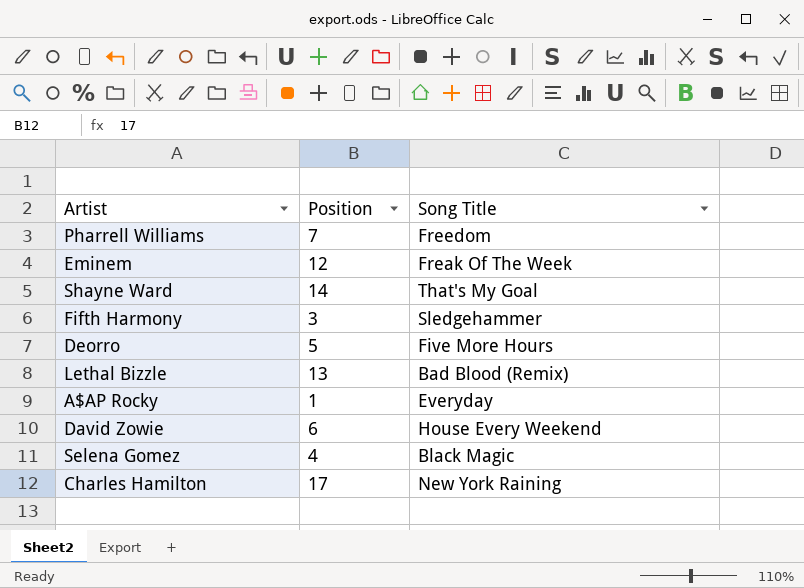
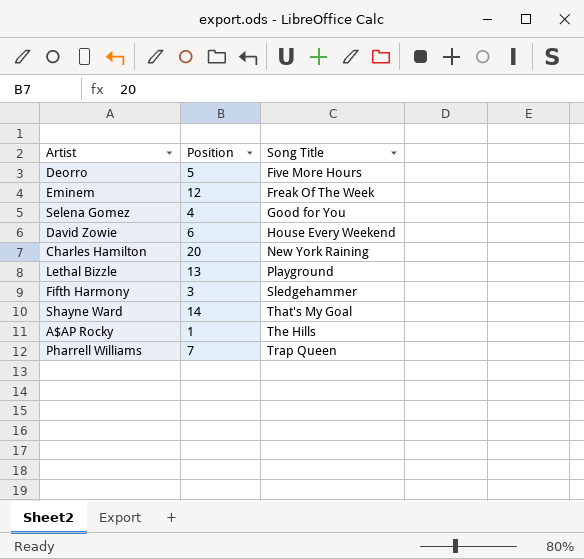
row order: none -> Song Title ascending
Selena Gomez | Song Title: Black Magic -> Good for You
Charles Hamilton | Position: 17 -> 20
Lethal Bizzle | Song Title: Bad Blood (Remix) -> Playground
A$AP Rocky | Song Title: Everyday -> The Hills
Pharrell Williams | Song Title: Freedom -> Trap Queen

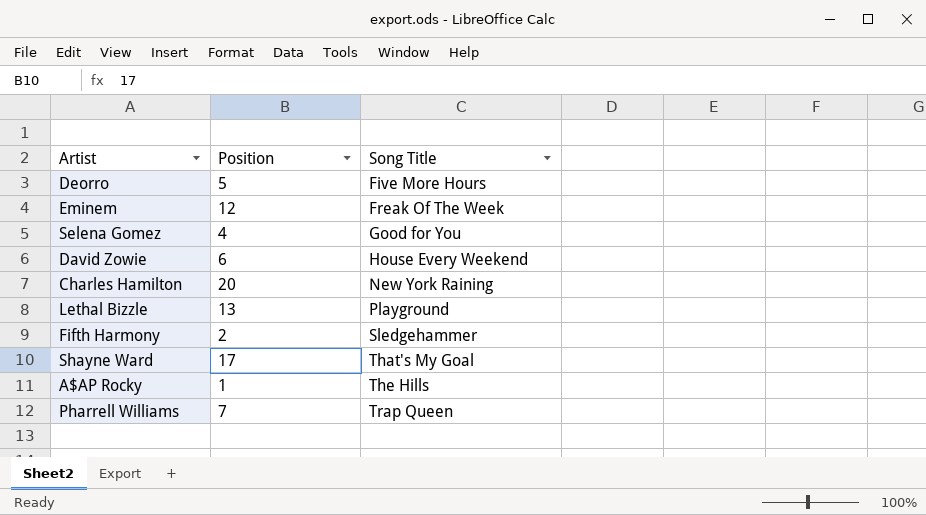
Fifth Harmony | Position: 3 -> 2
Shayne Ward | Position: 14 -> 17

